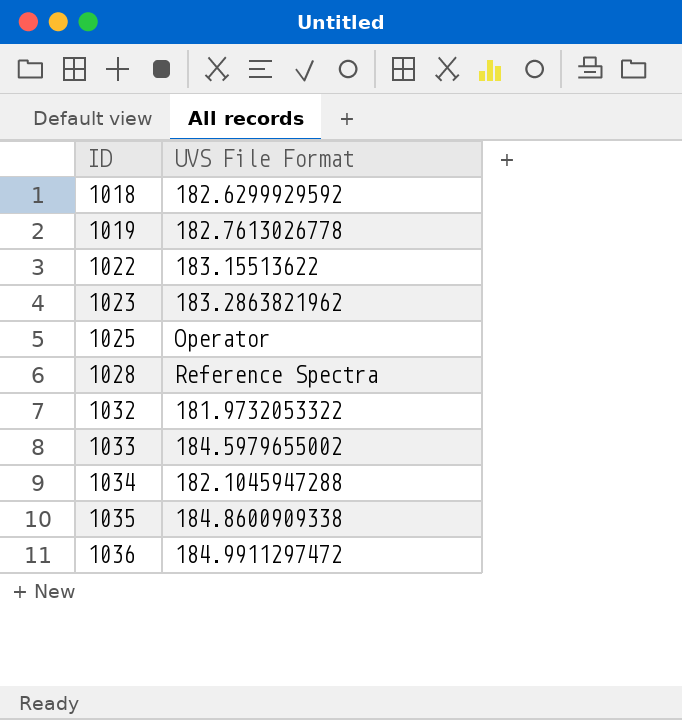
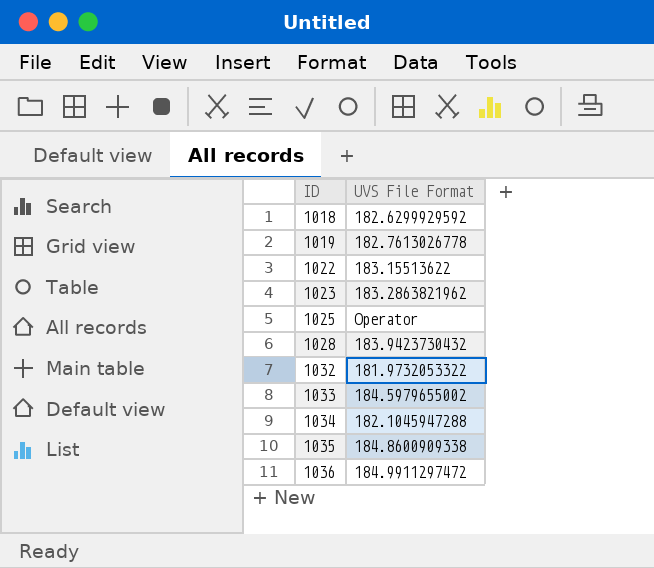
1028 | UVS File Format: Reference Spectra -> 183.9423730432

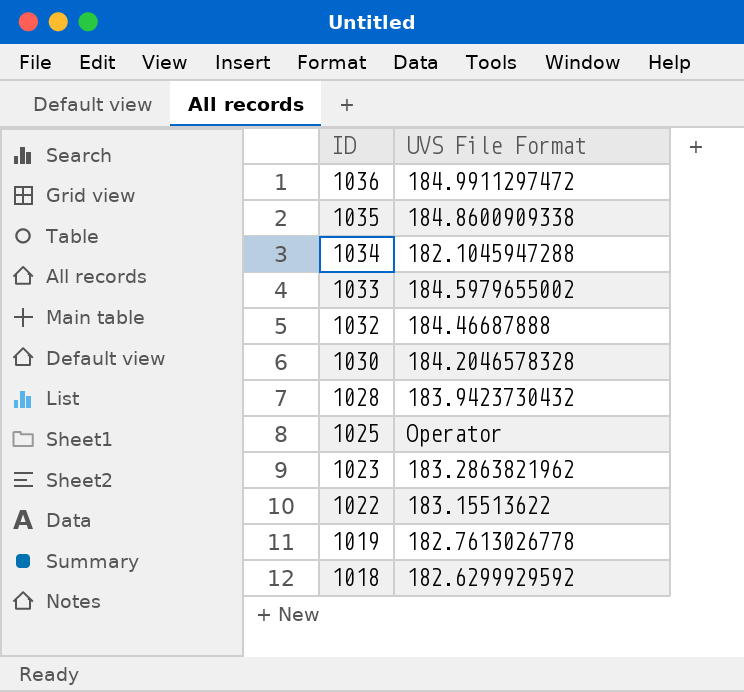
row order: ID ascending -> ID descending
1032 | UVS File Format: 181.9732053322 -> 184.46687888
row 1030: none -> 184.2046578328

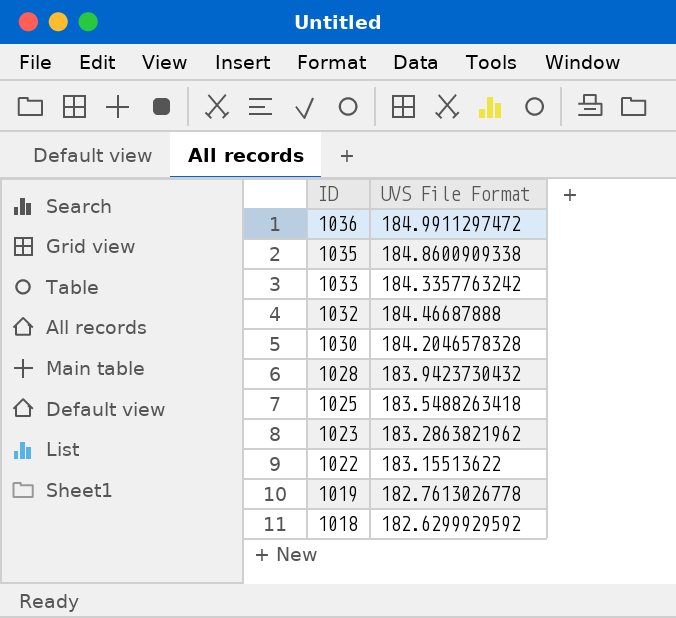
row 1034: 182.1045947288 -> none
1033 | UVS File Format: 184.5979655002 -> 184.3357763242
1025 | UVS File Format: Operator -> 183.5488263418

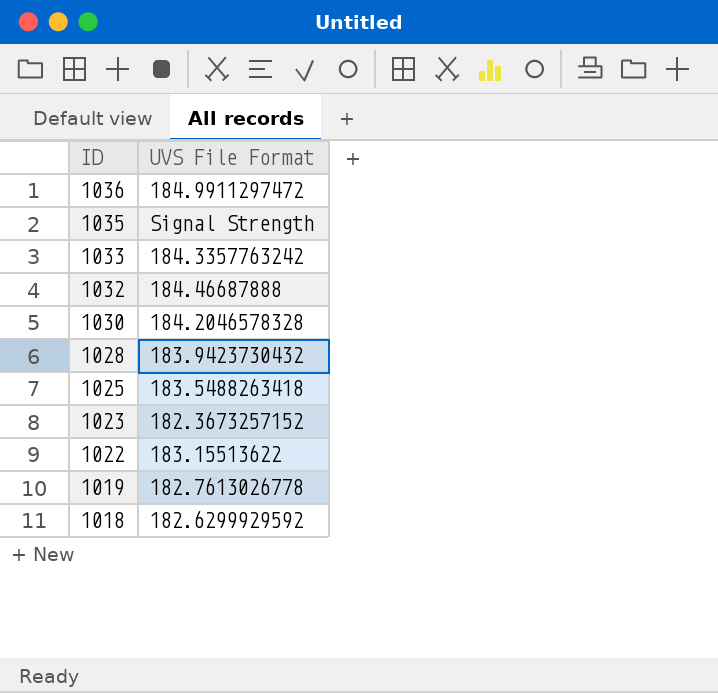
1035 | UVS File Format: 184.8600909338 -> Signal Strength
1023 | UVS File Format: 183.2863821962 -> 182.3673257152

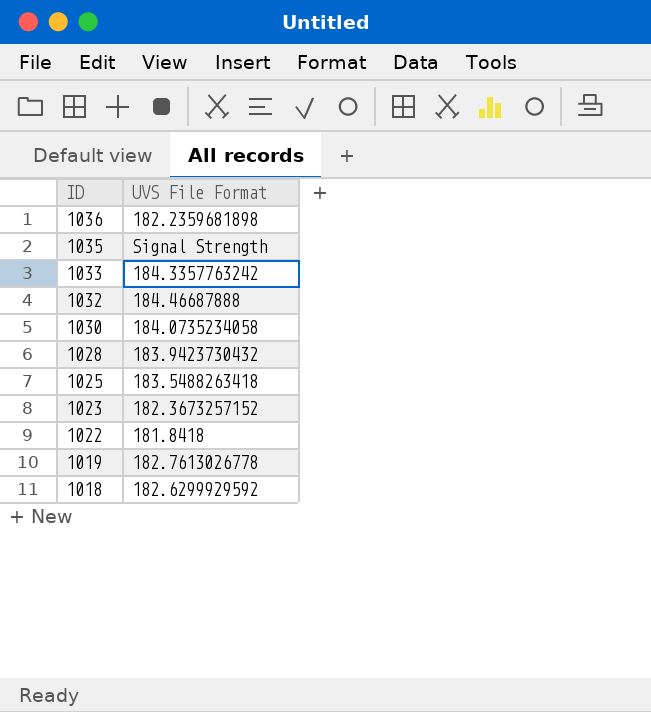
1036 | UVS File Format: 184.9911297472 -> 182.2359681898
1030 | UVS File Format: 184.2046578328 -> 184.0735234058
1022 | UVS File Format: 183.15513622 -> 181.8418

